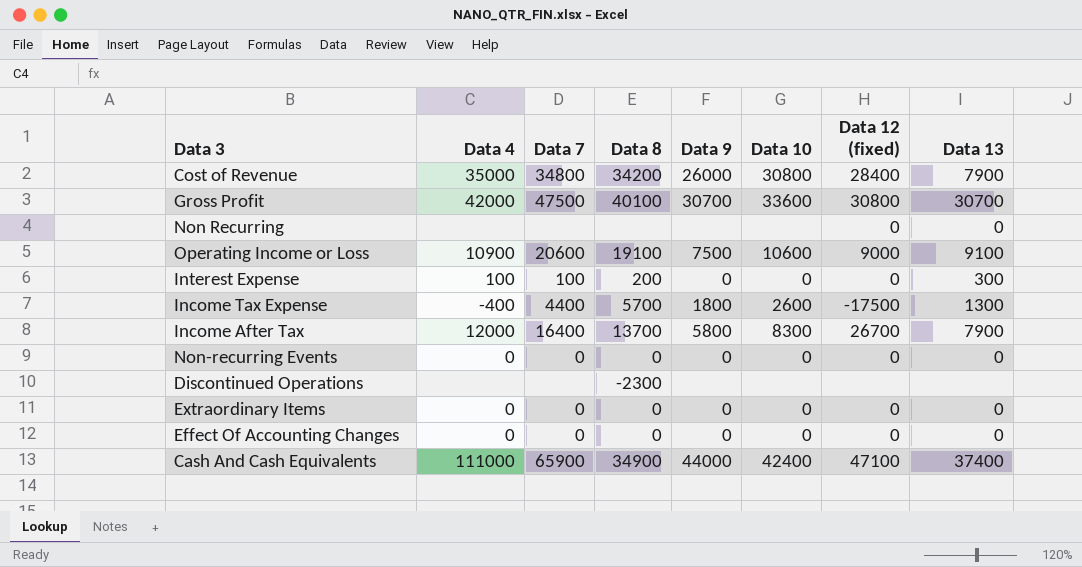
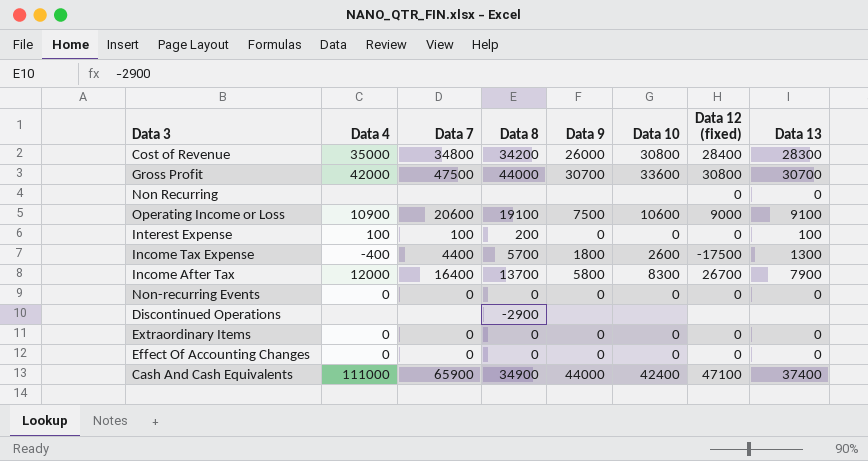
Cost of Revenue | Data 13: 7900 -> 28300
Gross Profit | Data 8: 40100 -> 44000
Interest Expense | Data 13: 300 -> 100
Discontinued Operations | Data 8: -2300 -> -2900

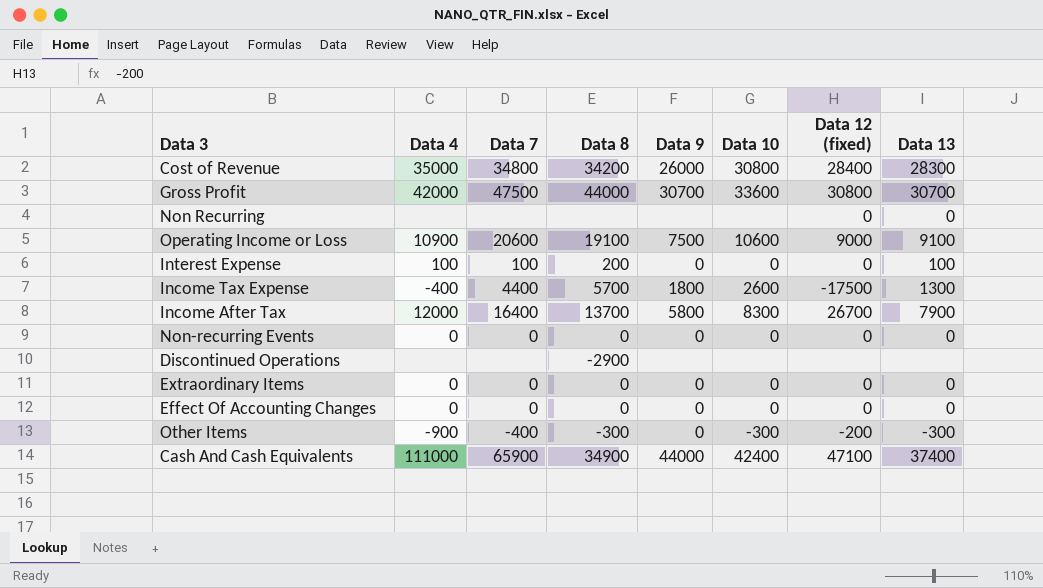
row Other Items: none -> -900 | -400 | -300 | 0 | -300 | -200 | -300

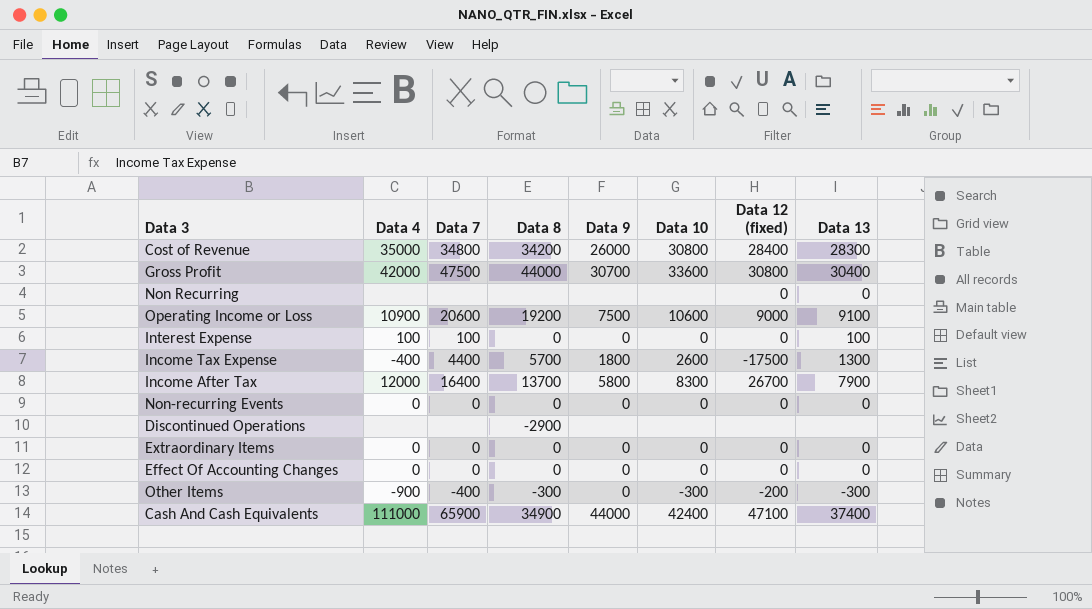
Gross Profit | Data 13: 30700 -> 30400
Operating Income or Loss | Data 8: 19100 -> 19200
Interest Expense | Data 8: 200 -> 0

